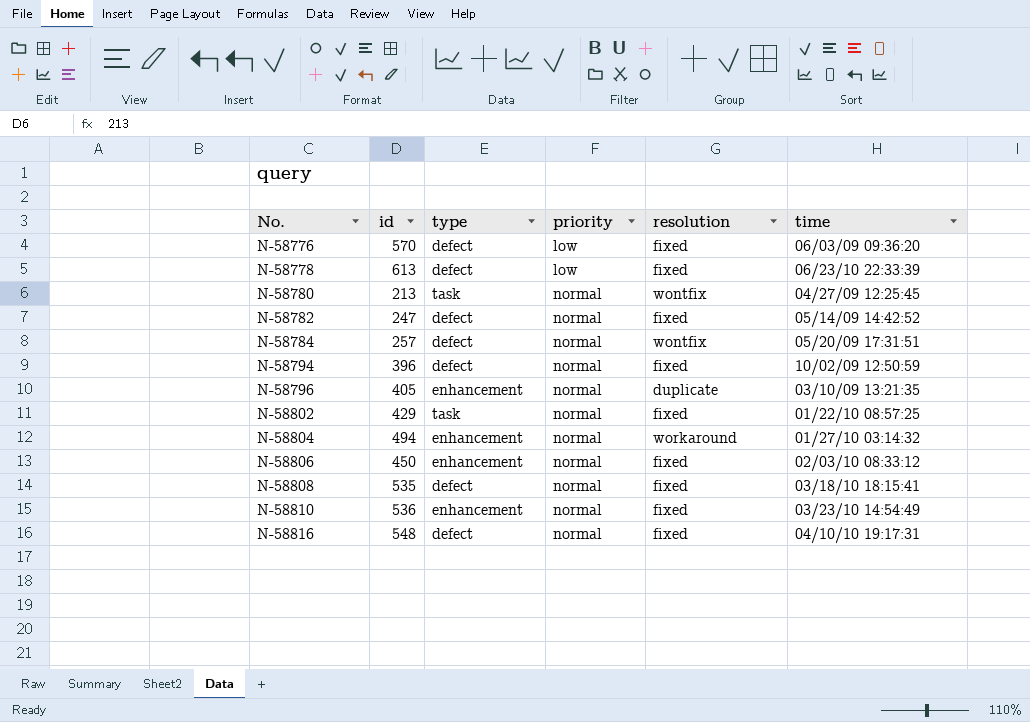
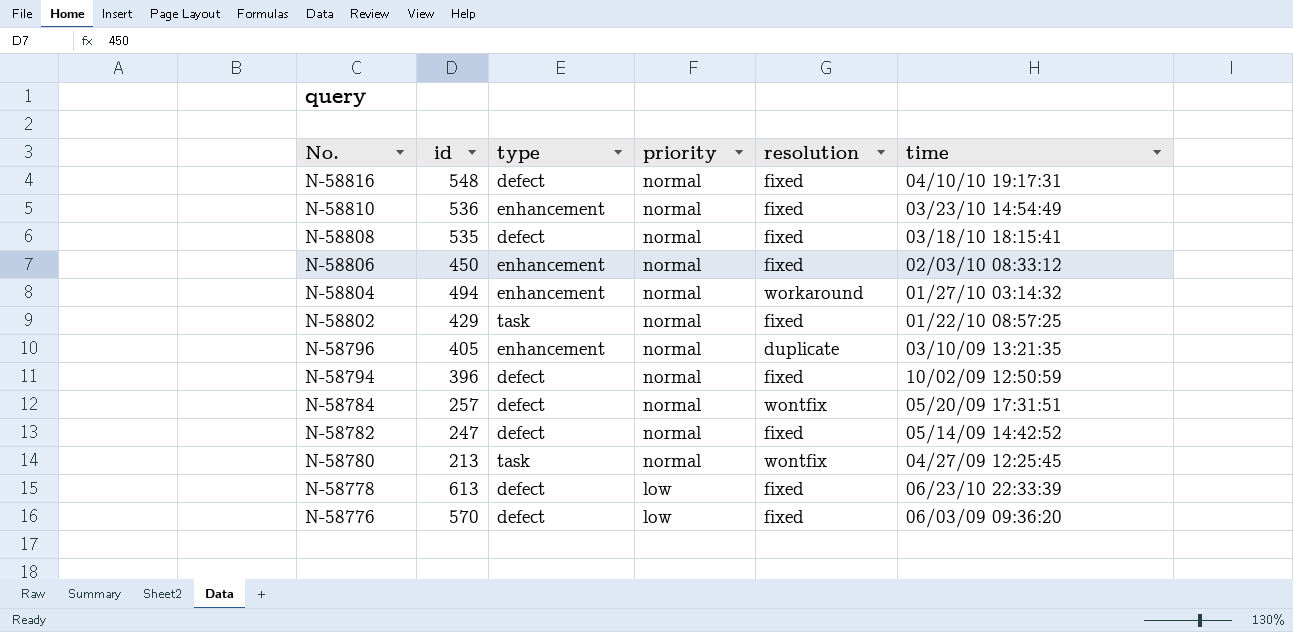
row order: No. ascending -> No. descending

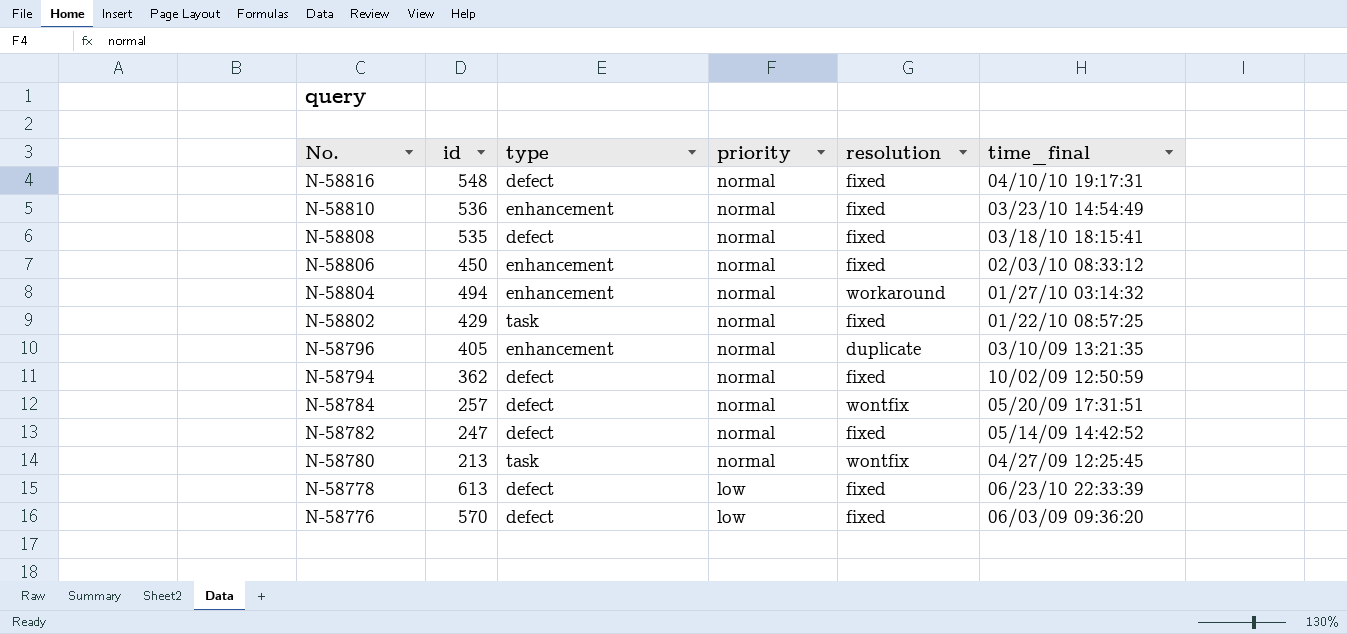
column name: time -> time_final
N-58794 | id: 396 -> 362

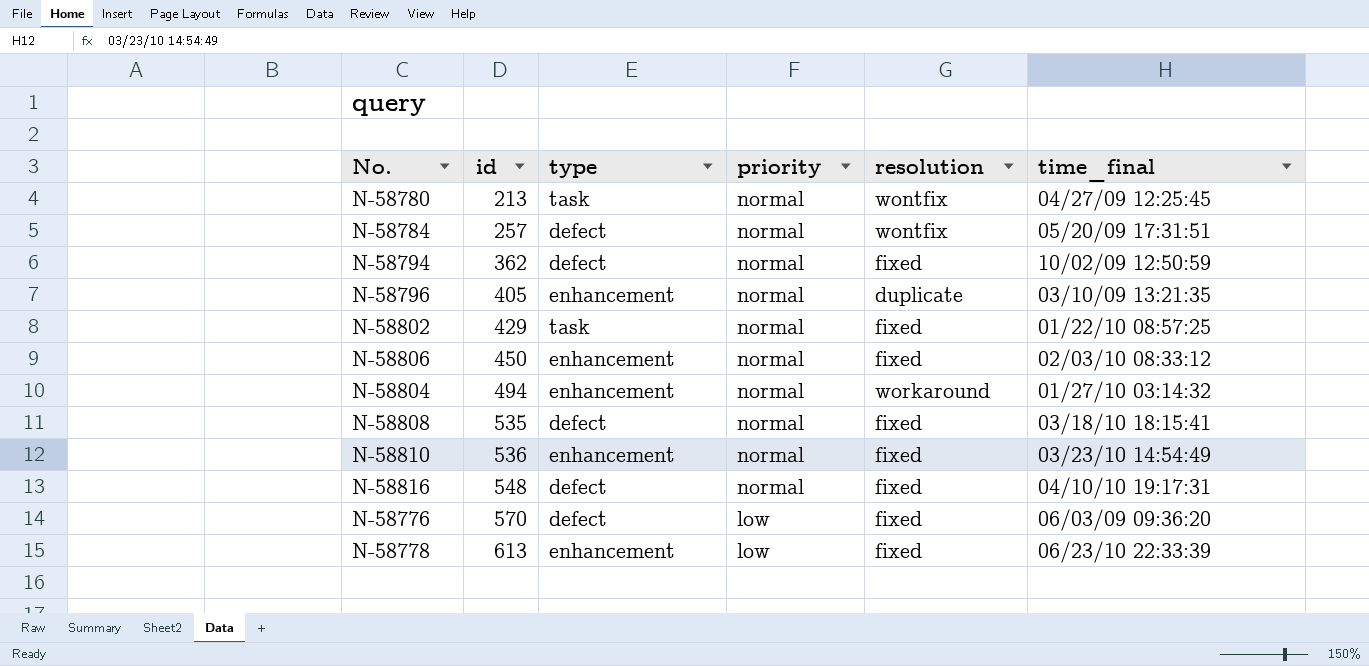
row order: No. descending -> id ascending
row N-58782: 247 | defect | normal | fixed | 05/14/09 14:42:52 -> none
N-58778 | type: defect -> enhancement

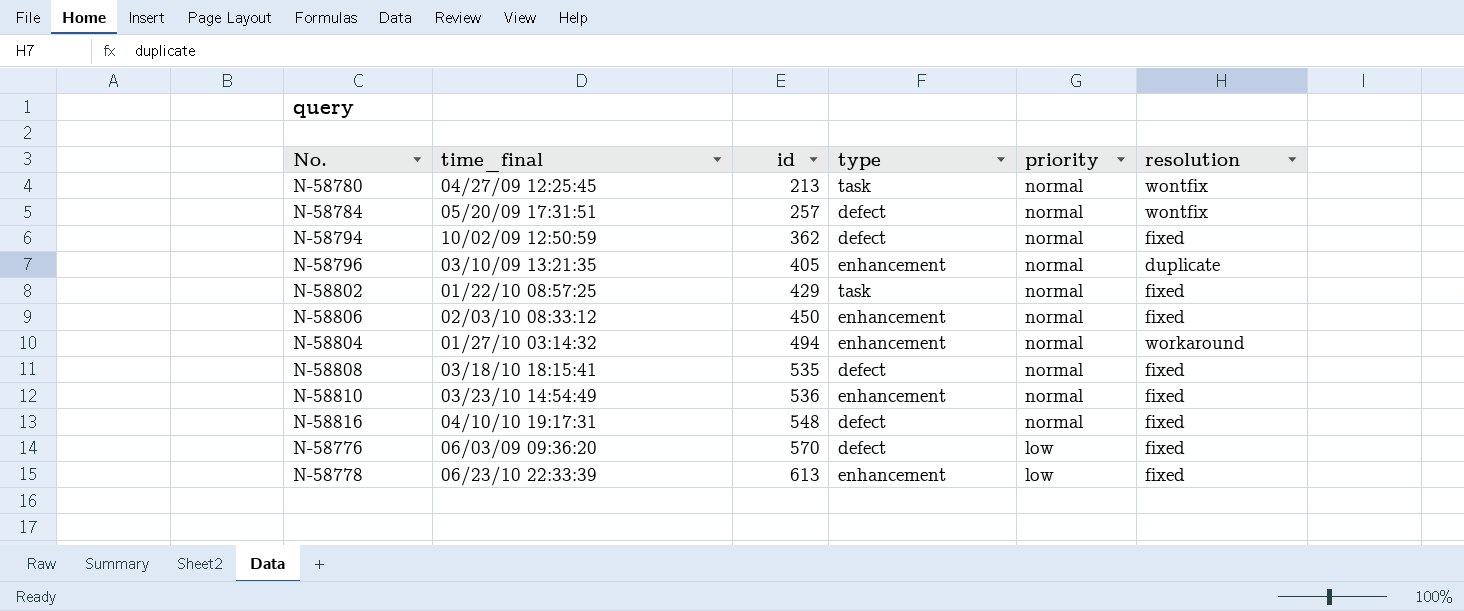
column time_final | position: 6 -> 2

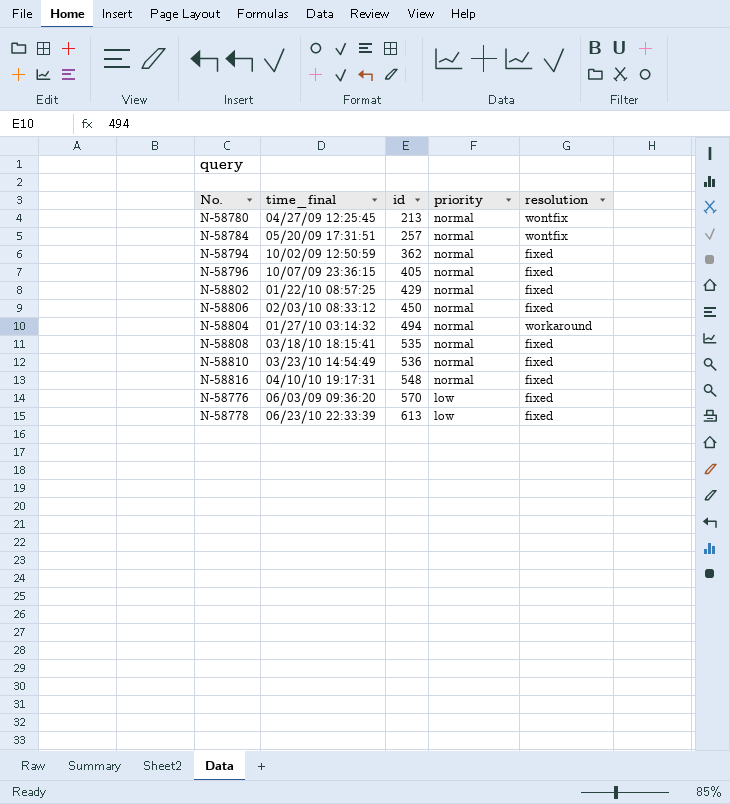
column type | position: 4 -> none
N-58796 | time_final: 03/10/09 13:21:35 -> 10/07/09 23:36:15
N-58796 | resolution: duplicate -> fixed

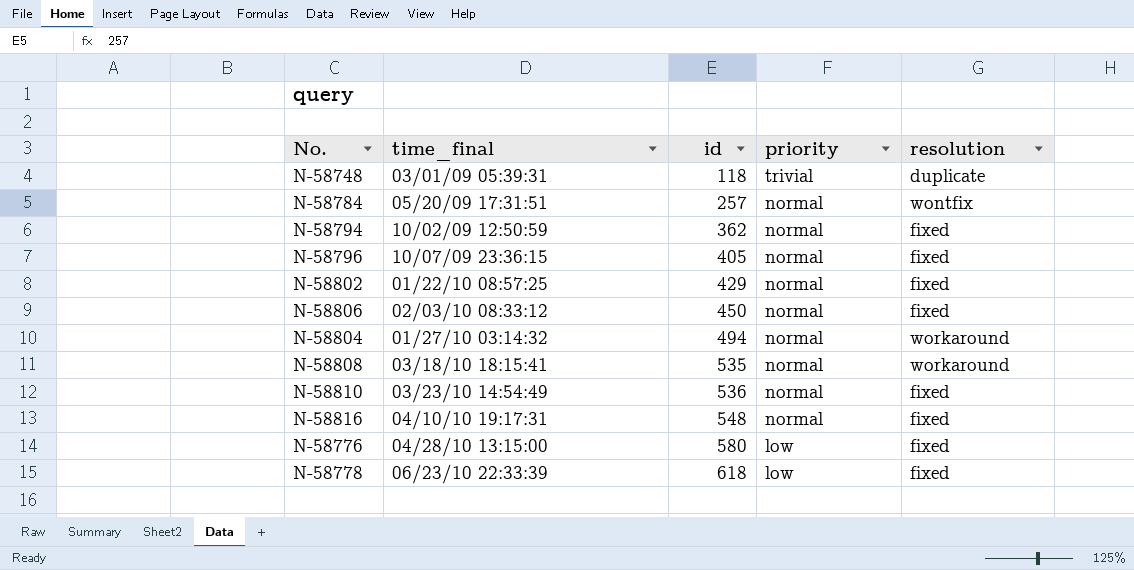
row N-58780: 04/27/09 12:25:45 | 213 | normal | wontfix -> none
row N-58748: none -> 03/01/09 05:39:31 | 118 | trivial | duplicate
N-58808 | resolution: fixed -> workaround
N-58776 | time_final: 06/03/09 09:36:20 -> 04/28/10 13:15:00
N-58776 | id: 570 -> 580
N-58778 | id: 613 -> 618

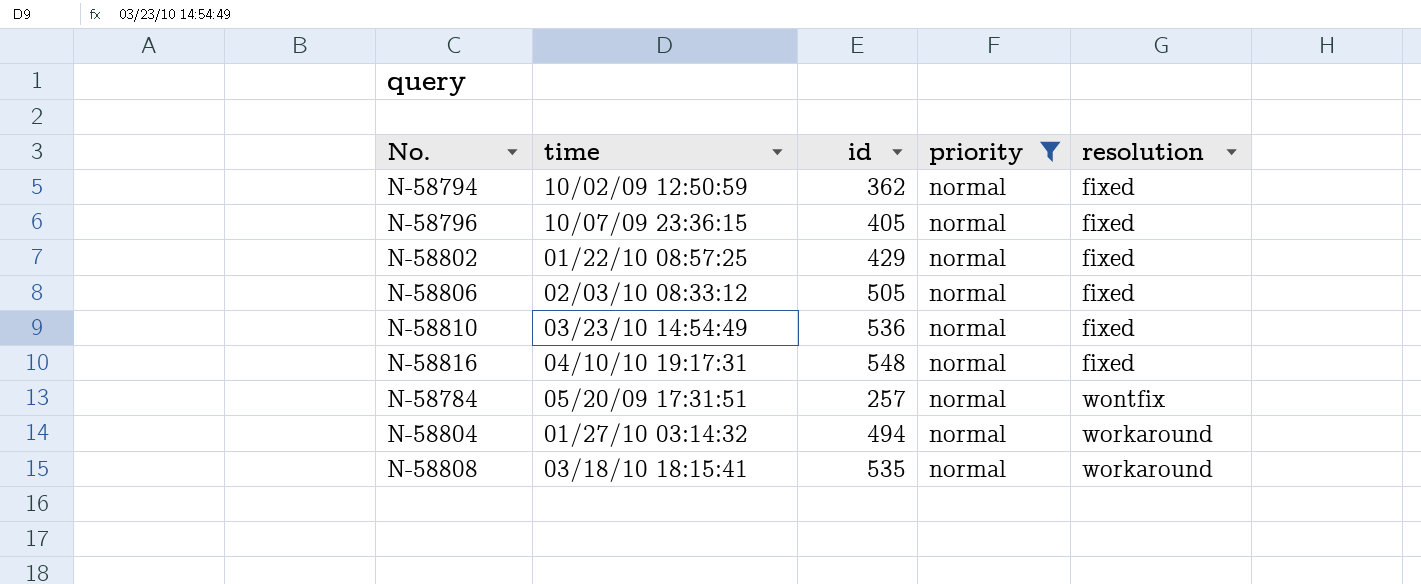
filter: none -> priority = normal
row order: id ascending -> resolution ascending
column name: time_final -> time
N-58806 | id: 450 -> 505

